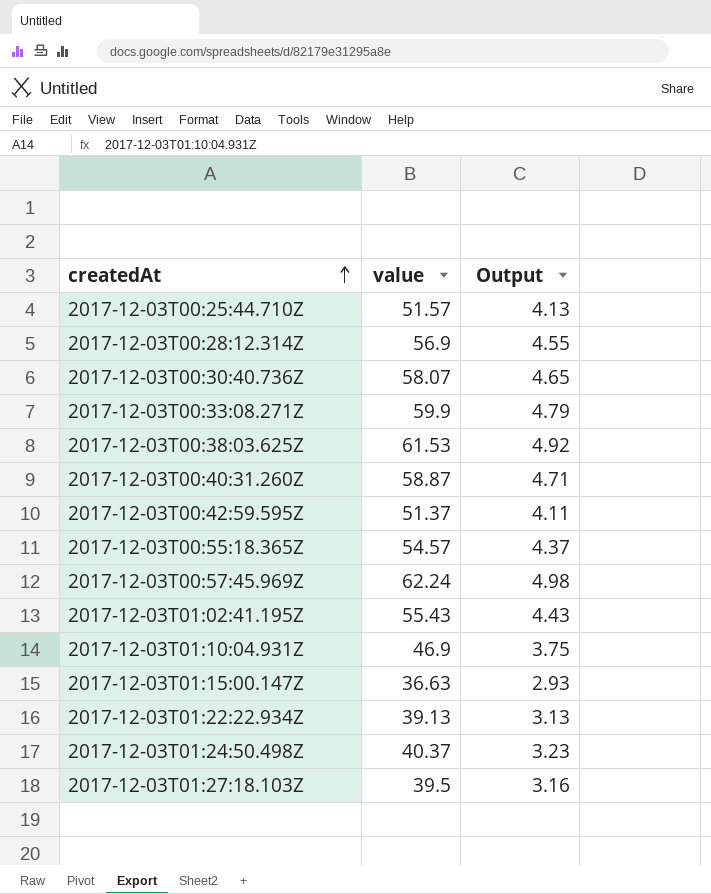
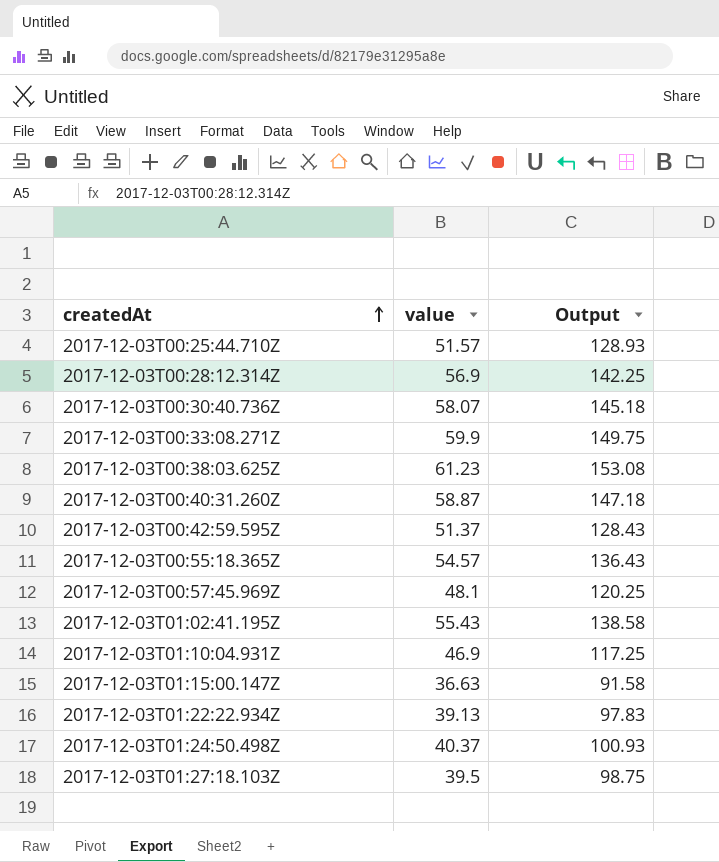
column Output | formula: [value] * 0.08 -> [value] * 2.5
2017-12-03T00:38:03.625Z | value: 61.53 -> 61.23
2017-12-03T00:57:45.969Z | value: 62.24 -> 48.1

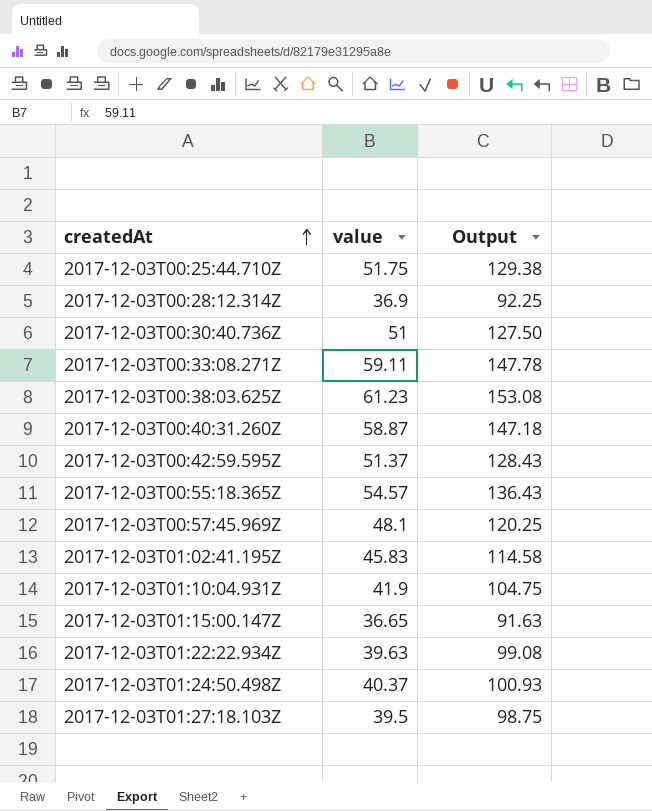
2017-12-03T00:25:44.710Z | value: 51.57 -> 51.75
2017-12-03T00:25:44.710Z | Output: 128.93 -> 129.38
2017-12-03T00:28:12.314Z | value: 56.9 -> 36.9
2017-12-03T00:28:12.314Z | Output: 142.25 -> 92.25
2017-12-03T00:30:40.736Z | value: 58.07 -> 51
2017-12-03T00:30:40.736Z | Output: 145.18 -> 127.50
2017-12-03T00:33:08.271Z | value: 59.9 -> 59.11
2017-12-03T00:33:08.271Z | Output: 149.75 -> 147.78
2017-12-03T01:02:41.195Z | value: 55.43 -> 45.83
2017-12-03T01:02:41.195Z | Output: 138.58 -> 114.58
2017-12-03T01:10:04.931Z | value: 46.9 -> 41.9
2017-12-03T01:10:04.931Z | Output: 117.25 -> 104.75
2017-12-03T01:15:00.147Z | value: 36.63 -> 36.65
2017-12-03T01:15:00.147Z | Output: 91.58 -> 91.63
2017-12-03T01:22:22.934Z | value: 39.13 -> 39.63
2017-12-03T01:22:22.934Z | Output: 97.83 -> 99.08

